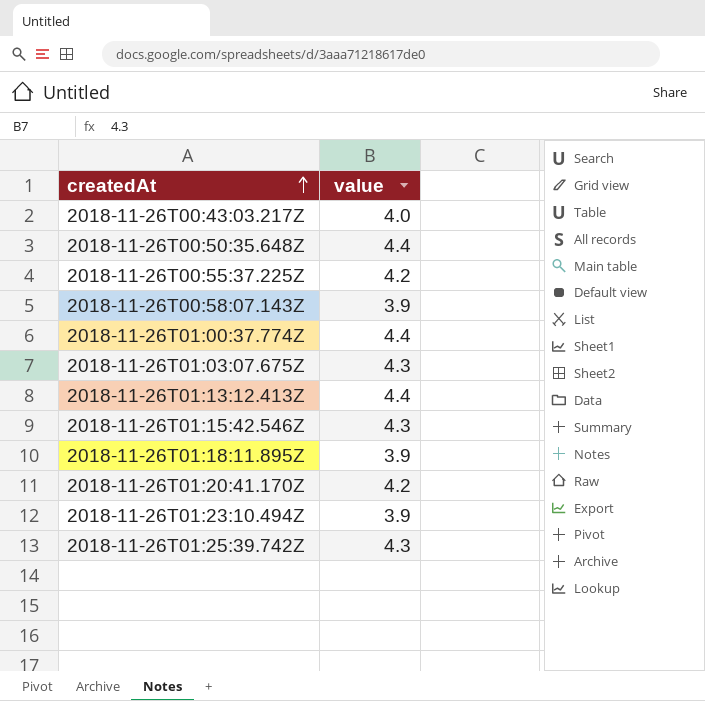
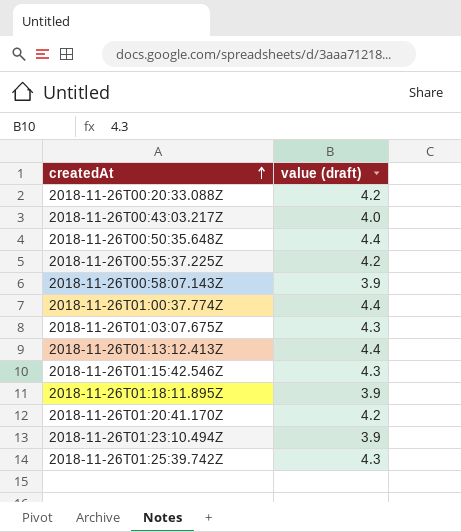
column name: value -> value (draft)
row 2018-11-26T00:20:33.088Z: none -> 4.2

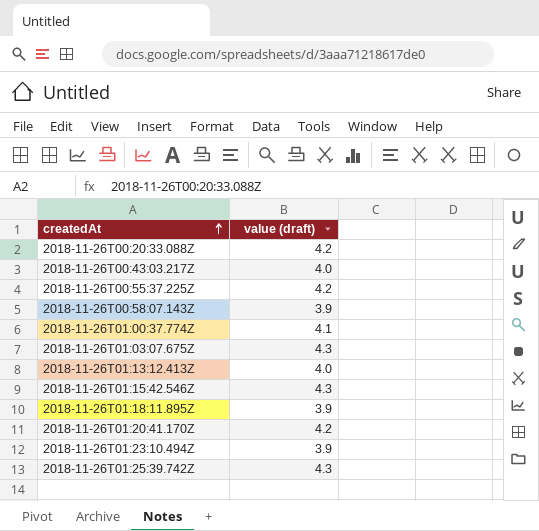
row 2018-11-26T00:50:35.648Z: 4.4 -> none
2018-11-26T01:00:37.774Z | value (draft): 4.4 -> 4.1
2018-11-26T01:13:12.413Z | value (draft): 4.4 -> 4.0

